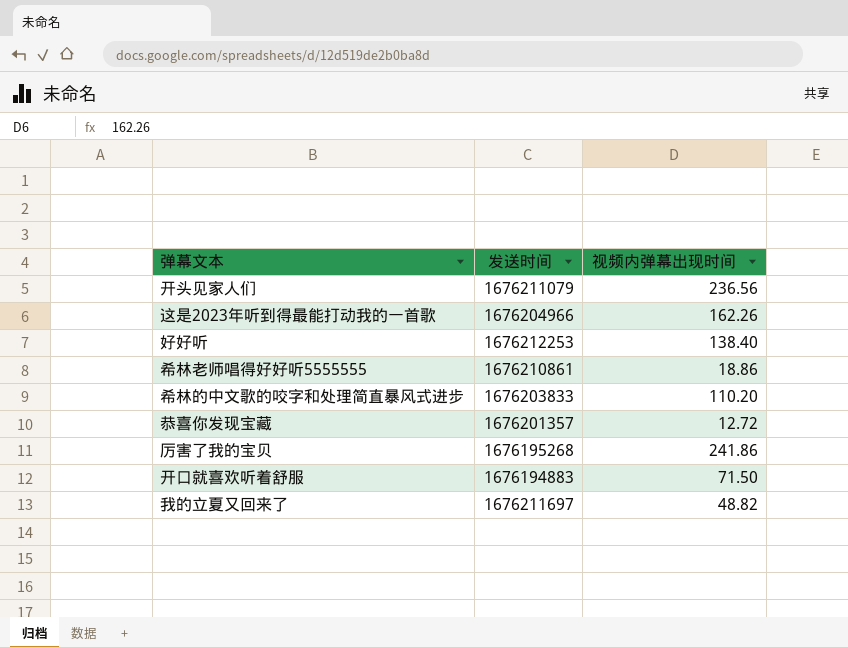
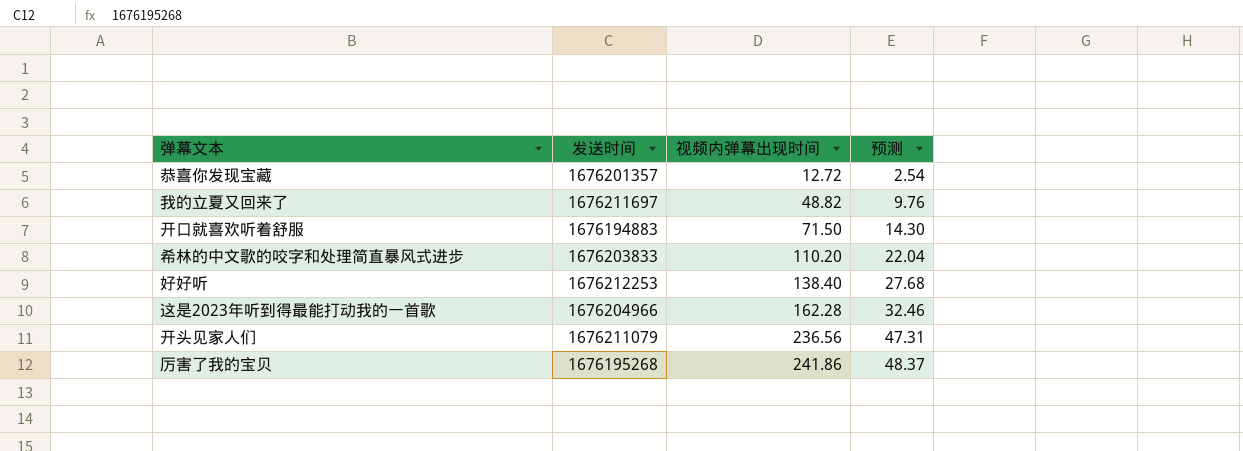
row order: none -> 视频内弹幕出现时间 ascending
column 预测 | formula: none -> [视频内弹幕出现时间] * 0.2
row 希林老师唱得好好听5555555: 1676210861 | 18.86 -> none
这是2023年听到得最能打动我的一首歌 | 视频内弹幕出现时间: 162.26 -> 162.28

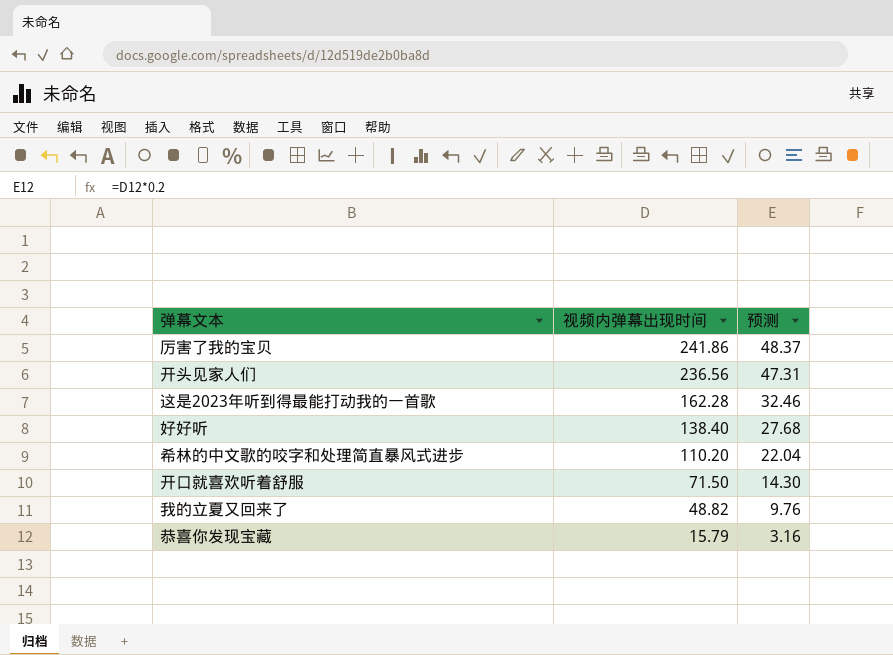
row order: 视频内弹幕出现时间 ascending -> 视频内弹幕出现时间 descending
column 发送时间 | position: 2 -> none
恭喜你发现宝藏 | 视频内弹幕出现时间: 12.72 -> 15.79
恭喜你发现宝藏 | 预测: 2.54 -> 3.16

